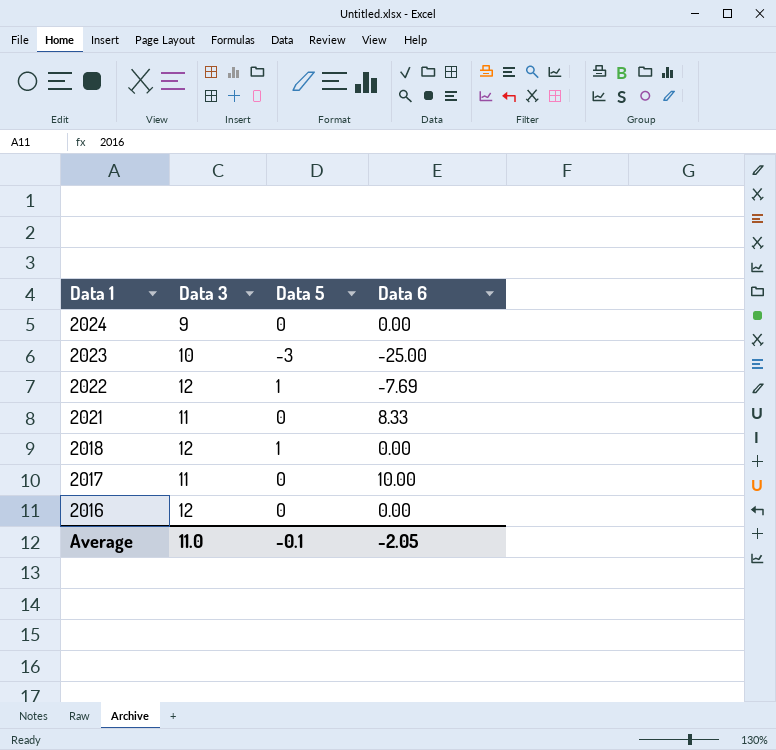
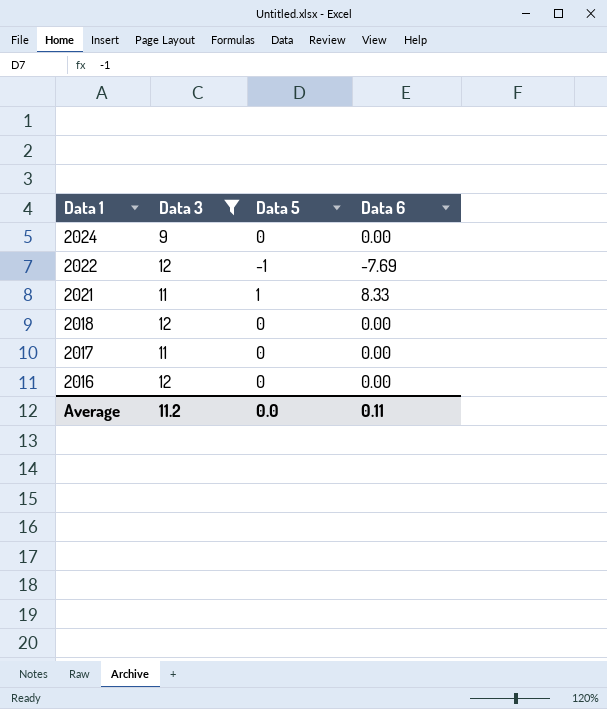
filter: none -> Data 3 != 10
2022 | Data 5: 1 -> -1
2021 | Data 5: 0 -> 1
2018 | Data 5: 1 -> 0
2017 | Data 6: 10.00 -> 0.00
Average | Data 3: 11.0 -> 11.2
Average | Data 5: -0.1 -> 0.0
Average | Data 6: -2.05 -> 0.11

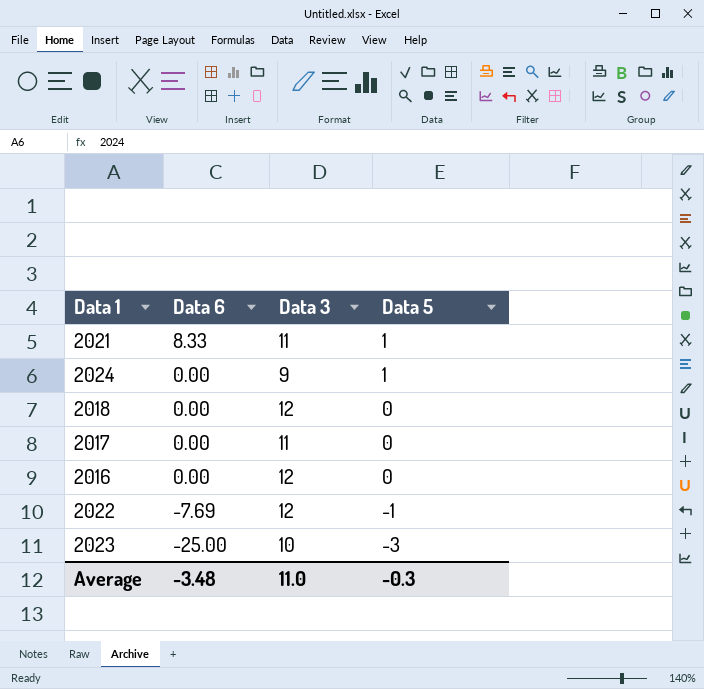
filter: Data 3 != 10 -> none
row order: Data 1 descending -> Data 6 descending
column Data 6 | position: 4 -> 2
2024 | Data 5: 0 -> 1
Average | Data 6: 0.11 -> -3.48
Average | Data 3: 11.2 -> 11.0
Average | Data 5: 0.0 -> -0.3

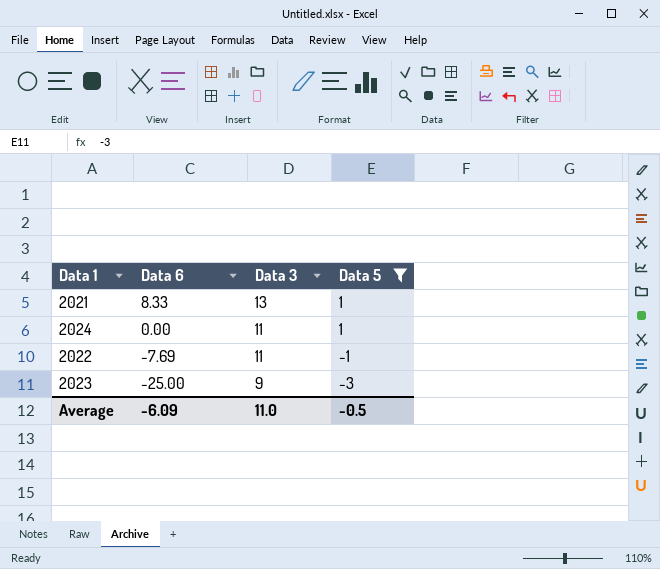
filter: none -> Data 5 != 0
2021 | Data 3: 11 -> 13
2024 | Data 3: 9 -> 11
2022 | Data 3: 12 -> 11
2023 | Data 3: 10 -> 9
Average | Data 6: -3.48 -> -6.09
Average | Data 5: -0.3 -> -0.5

